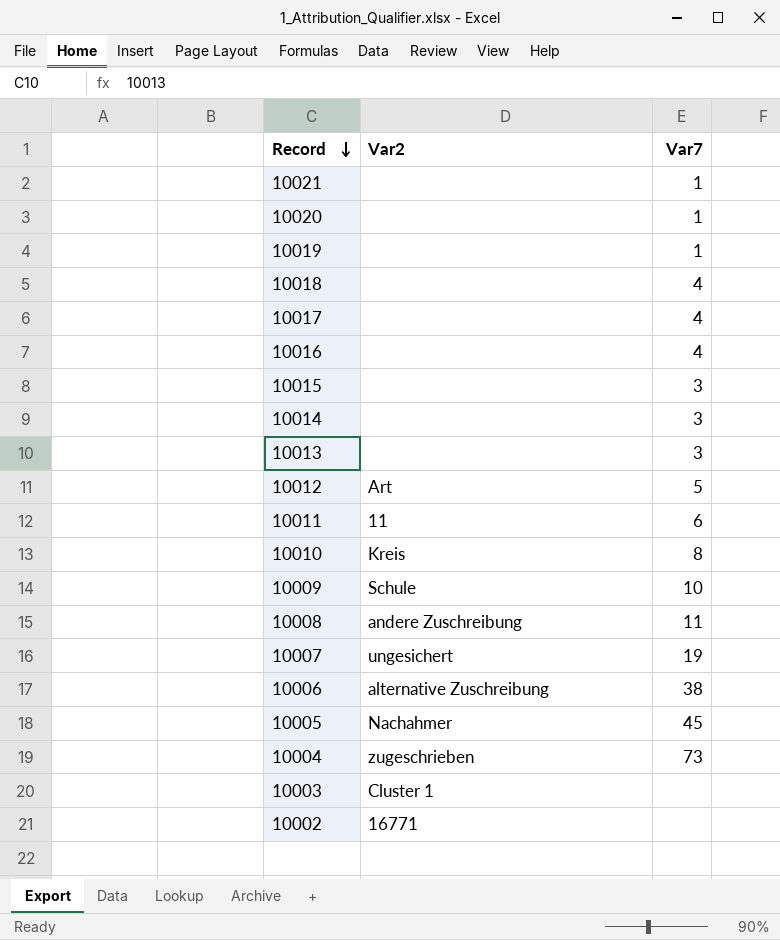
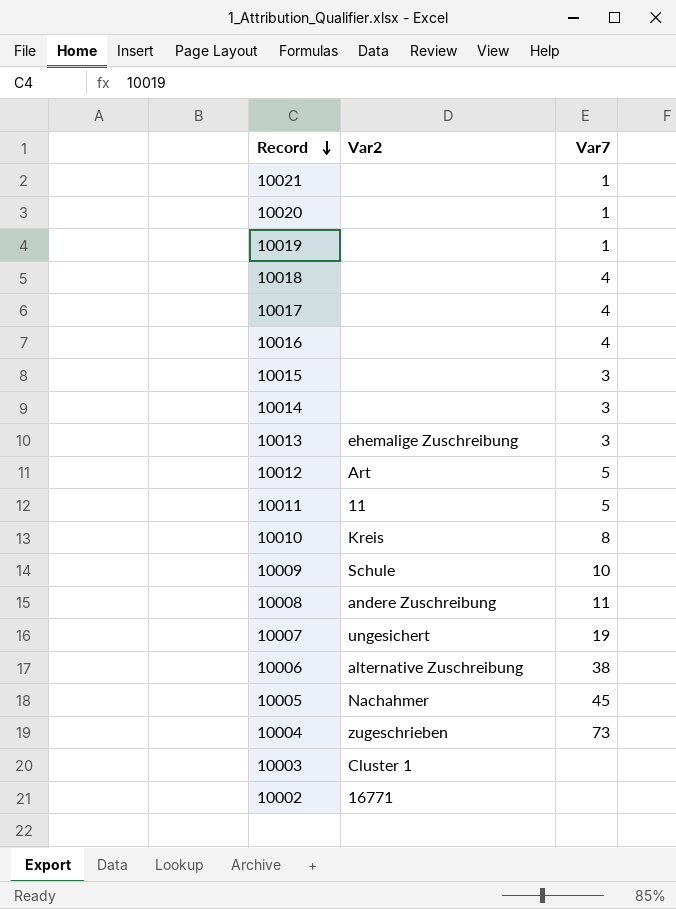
10013 | Var2: none -> ehemalige Zuschreibung
10011 | Var7: 6 -> 5

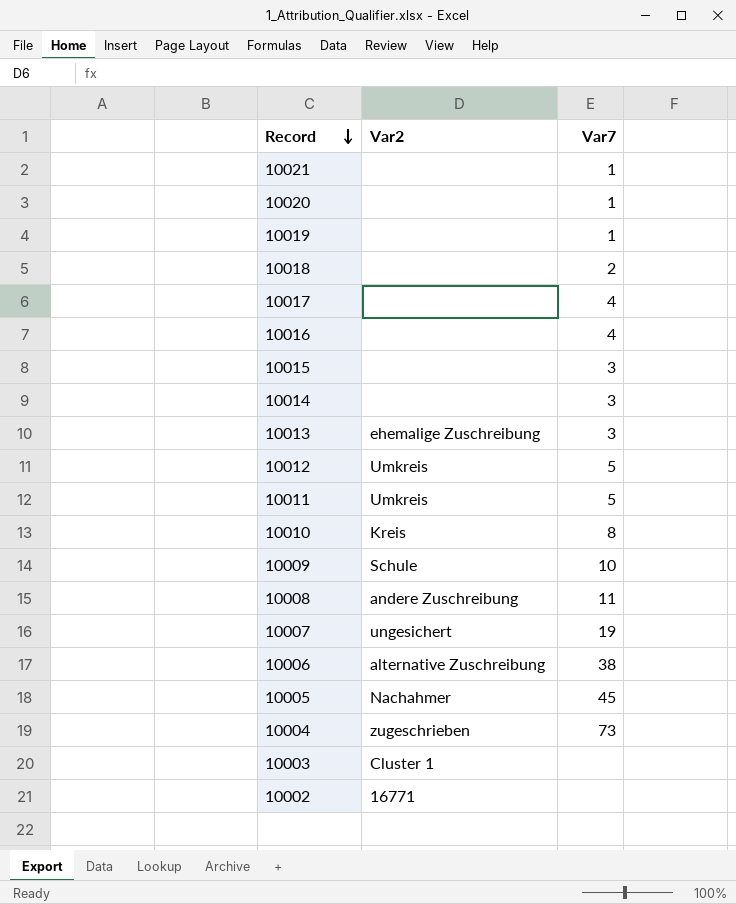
10018 | Var7: 4 -> 2
10012 | Var2: Art -> Umkreis
10011 | Var2: 11 -> Umkreis

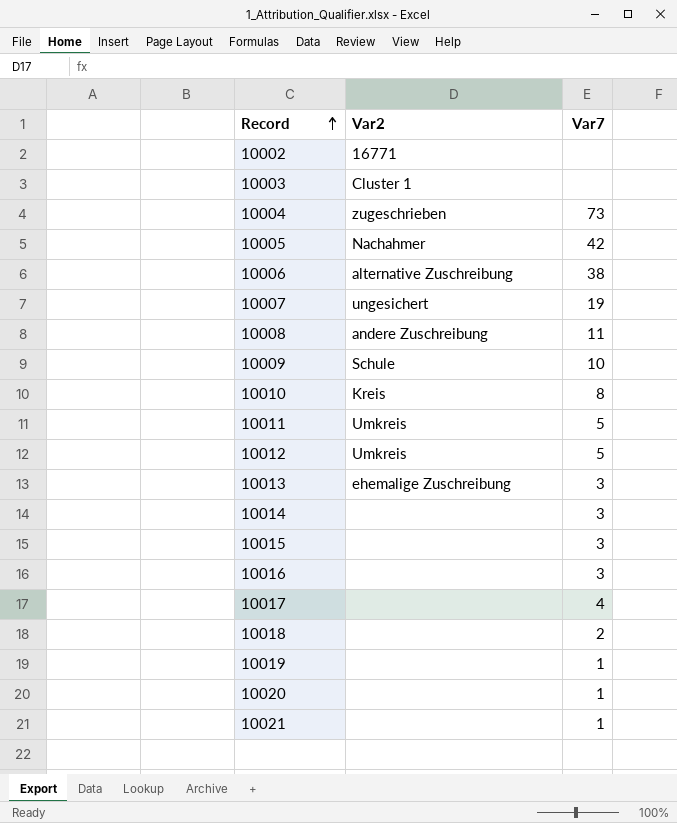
row order: Record descending -> Record ascending
10005 | Var7: 45 -> 42
10016 | Var7: 4 -> 3

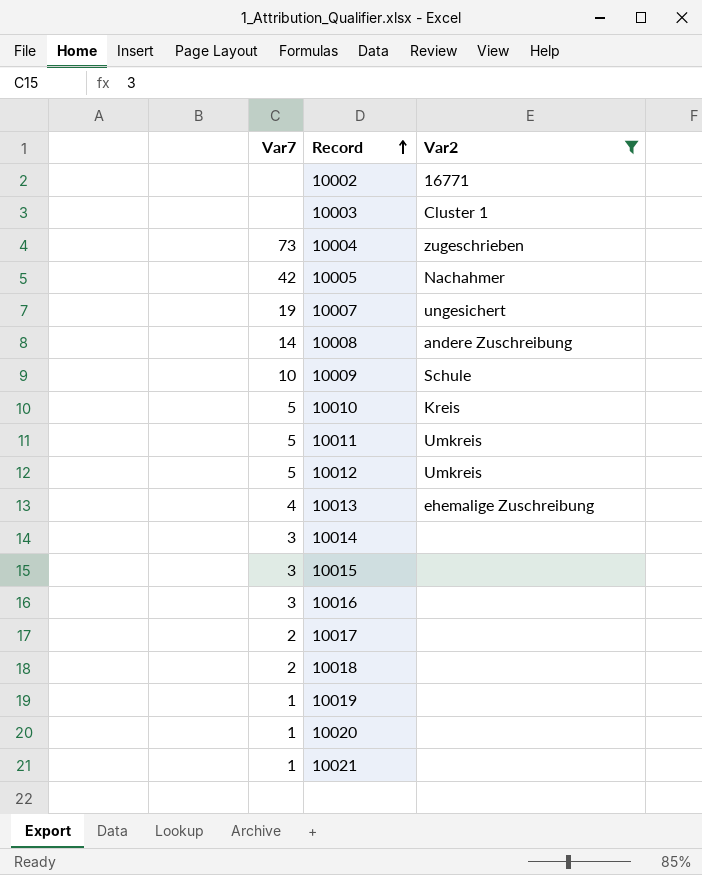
filter: none -> Var2 != alternative Zuschreibung
column Var7 | position: 3 -> 1
10008 | Var7: 11 -> 14
10010 | Var7: 8 -> 5
10013 | Var7: 3 -> 4
10017 | Var7: 4 -> 2

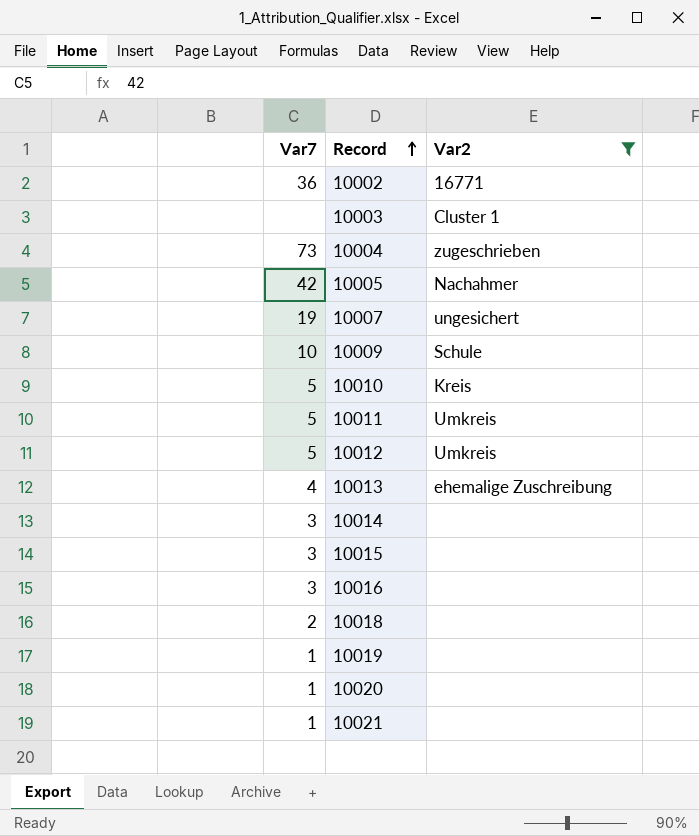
row 10008: 14 | andere Zuschreibung -> none
row 10017: 2 | none -> none
10002 | Var7: none -> 36

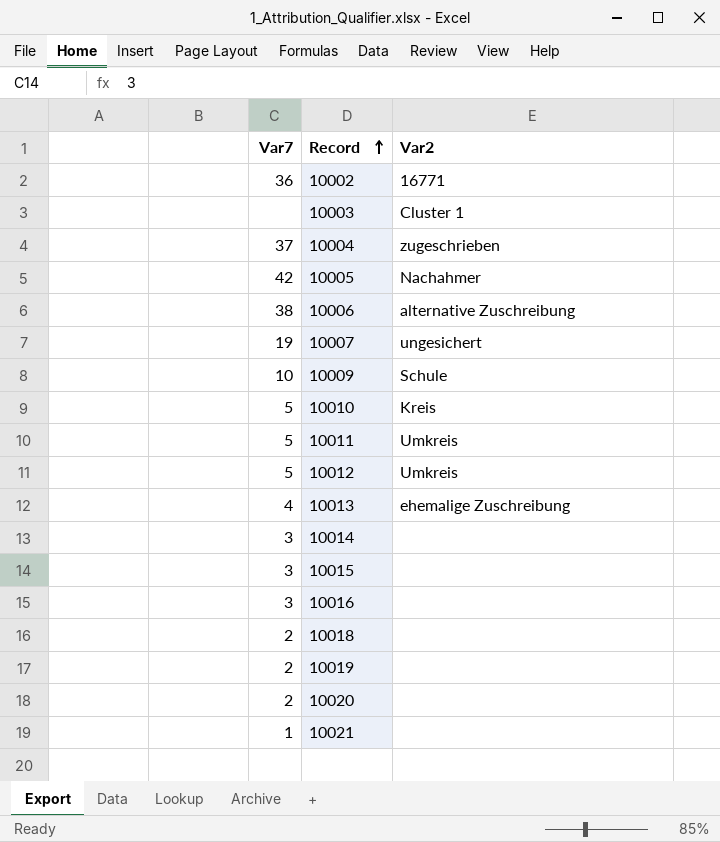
filter: Var2 != alternative Zuschreibung -> none
10004 | Var7: 73 -> 37
10019 | Var7: 1 -> 2
10020 | Var7: 1 -> 2

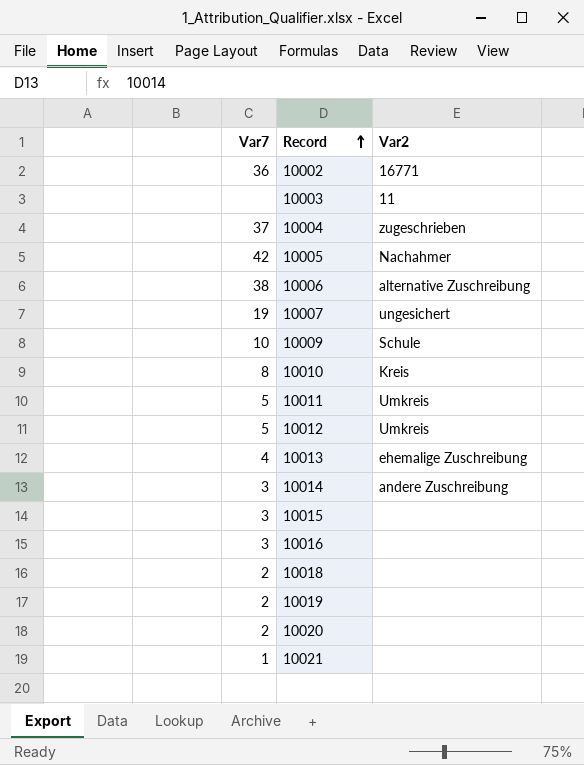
10003 | Var2: Cluster 1 -> 11
10010 | Var7: 5 -> 8
10014 | Var2: none -> andere Zuschreibung

